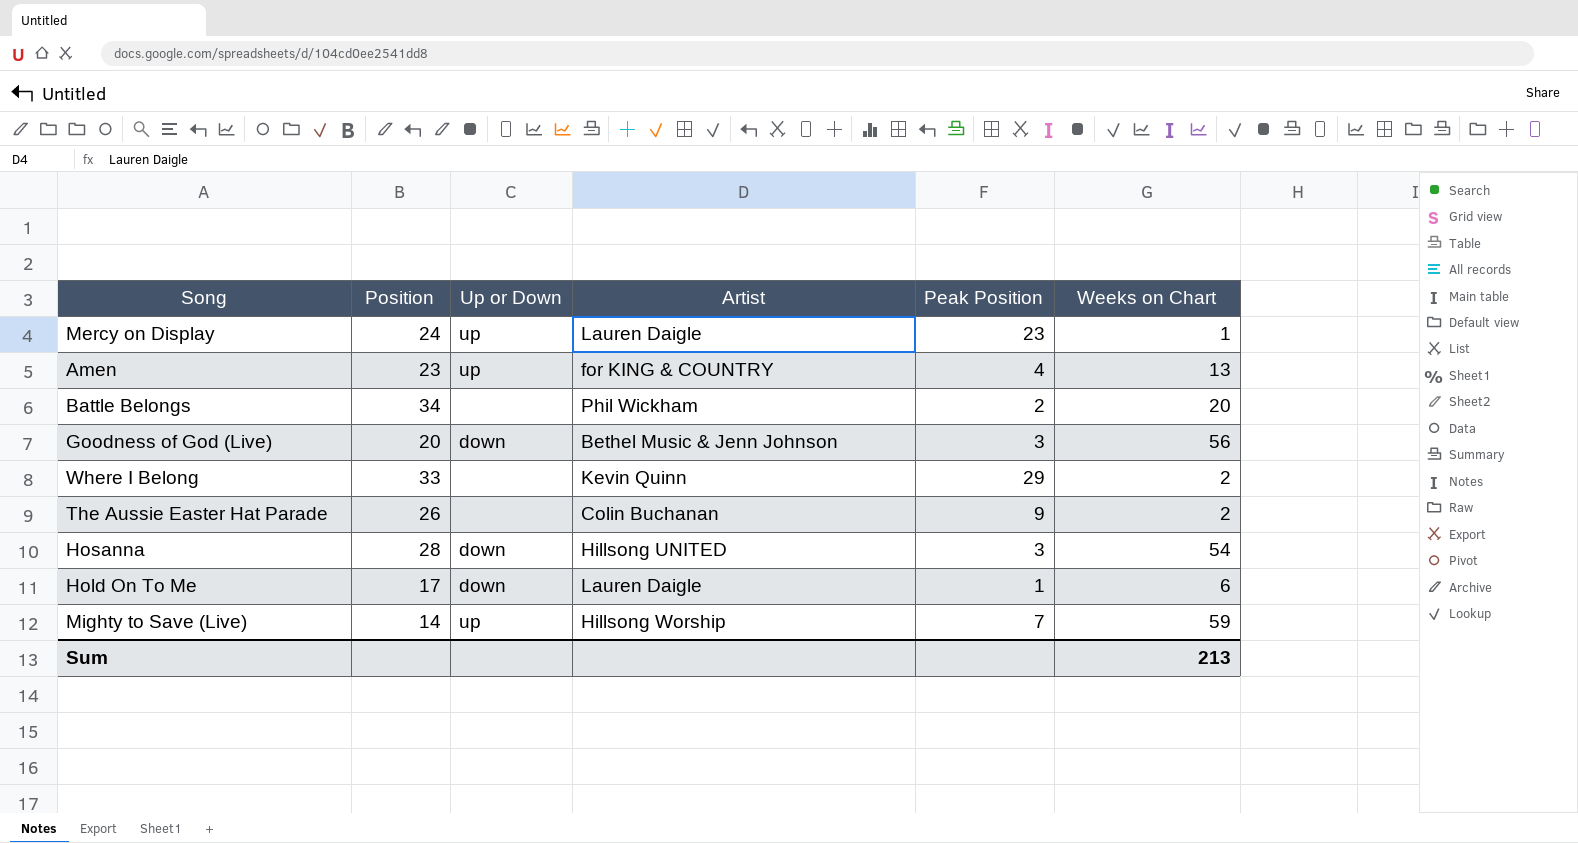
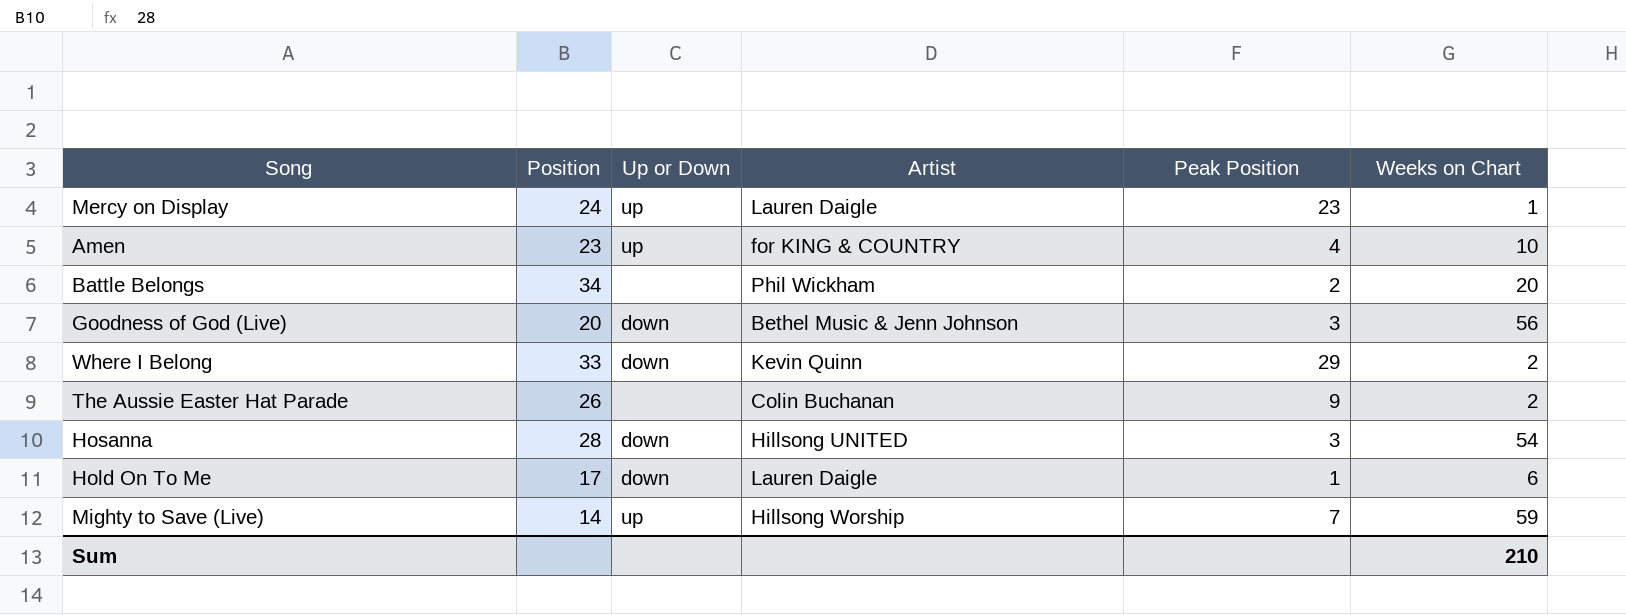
Amen | Weeks on Chart: 13 -> 10
Where I Belong | Up or Down: none -> down
Sum | Weeks on Chart: 213 -> 210

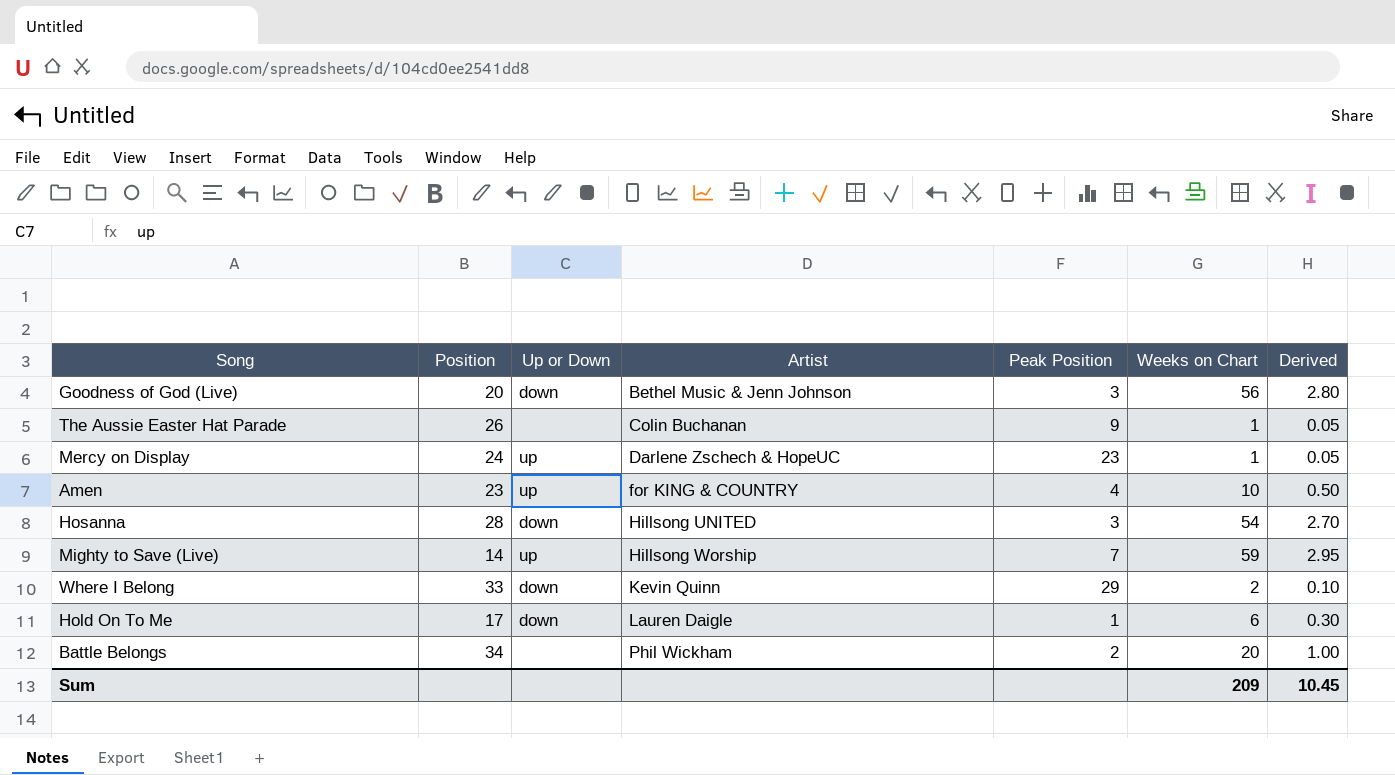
row order: none -> Artist ascending
column Derived | formula: none -> [Weeks on Chart] * 0.05
The Aussie Easter Hat Parade | Weeks on Chart: 2 -> 1
Mercy on Display | Artist: Lauren Daigle -> Darlene Zschech & HopeUC
Sum | Weeks on Chart: 210 -> 209

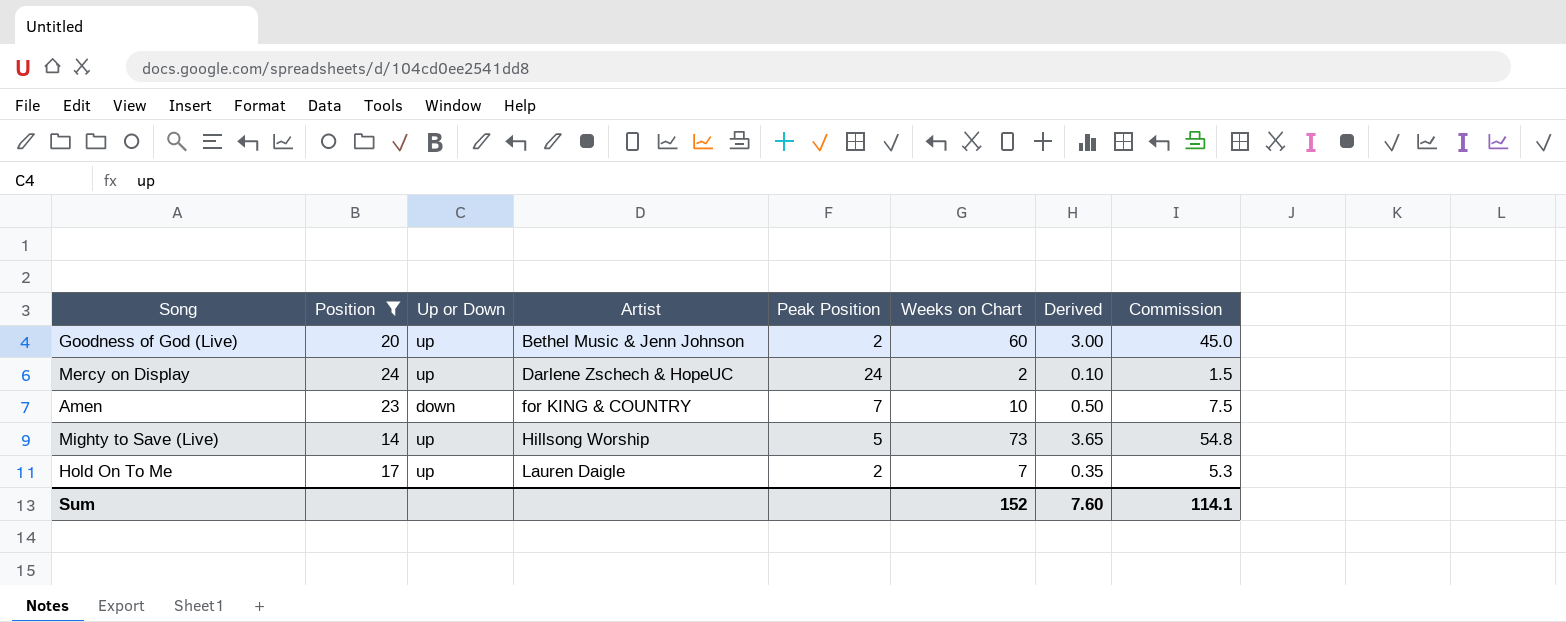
filter: none -> Position <= 24
column Commission | formula: none -> [Weeks on Chart] * 0.75
Goodness of God (Live) | Up or Down: down -> up
Goodness of God (Live) | Peak Position: 3 -> 2
Goodness of God (Live) | Weeks on Chart: 56 -> 60
Goodness of God (Live) | Derived: 2.80 -> 3.00
Mercy on Display | Peak Position: 23 -> 24
Mercy on Display | Weeks on Chart: 1 -> 2
Mercy on Display | Derived: 0.05 -> 0.10
Amen | Up or Down: up -> down
Amen | Peak Position: 4 -> 7
Mighty to Save (Live) | Peak Position: 7 -> 5
Mighty to Save (Live) | Weeks on Chart: 59 -> 73
Mighty to Save (Live) | Derived: 2.95 -> 3.65
Hold On To Me | Up or Down: down -> up
Hold On To Me | Peak Position: 1 -> 2
Hold On To Me | Weeks on Chart: 6 -> 7
Hold On To Me | Derived: 0.30 -> 0.35
Sum | Weeks on Chart: 209 -> 152
Sum | Derived: 10.45 -> 7.60

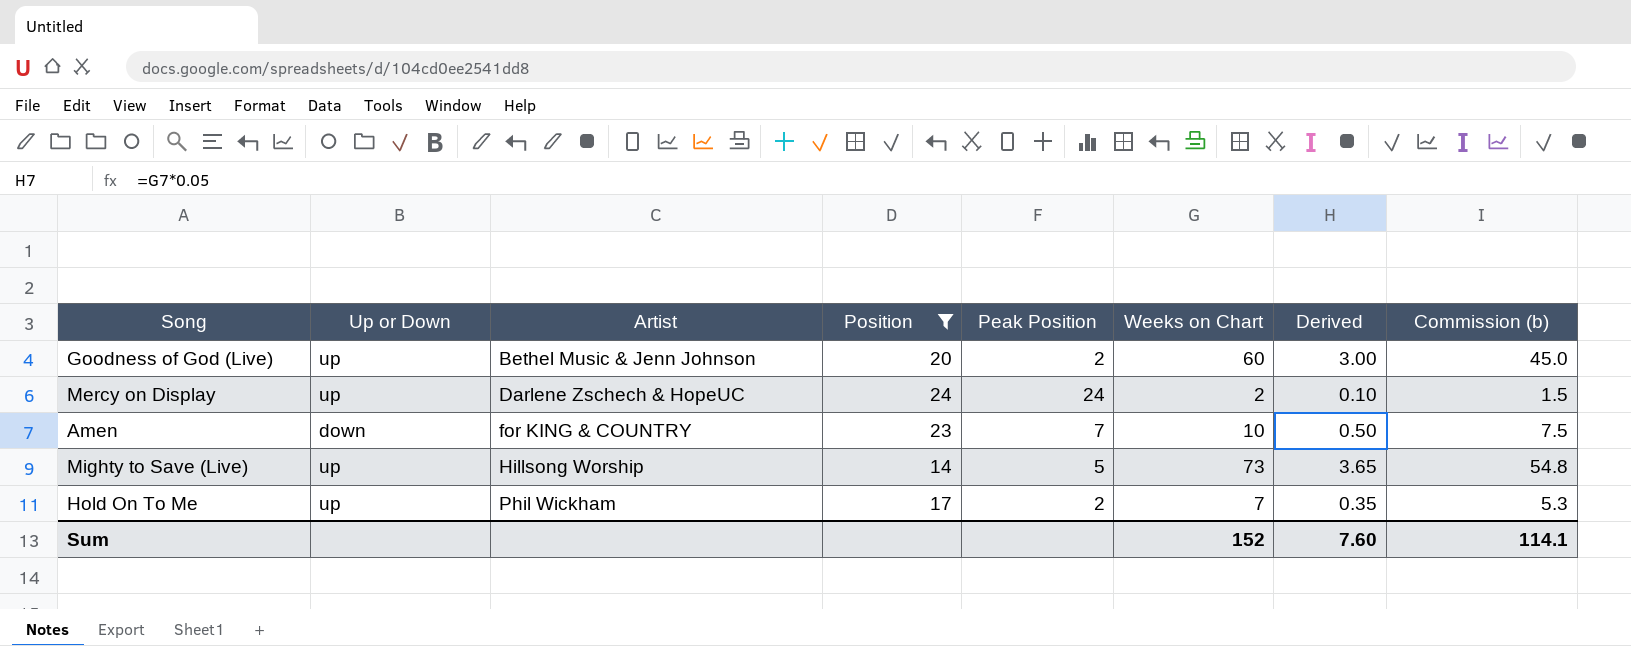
column Position | position: 2 -> 4
column name: Commission -> Commission (b)
Hold On To Me | Artist: Lauren Daigle -> Phil Wickham

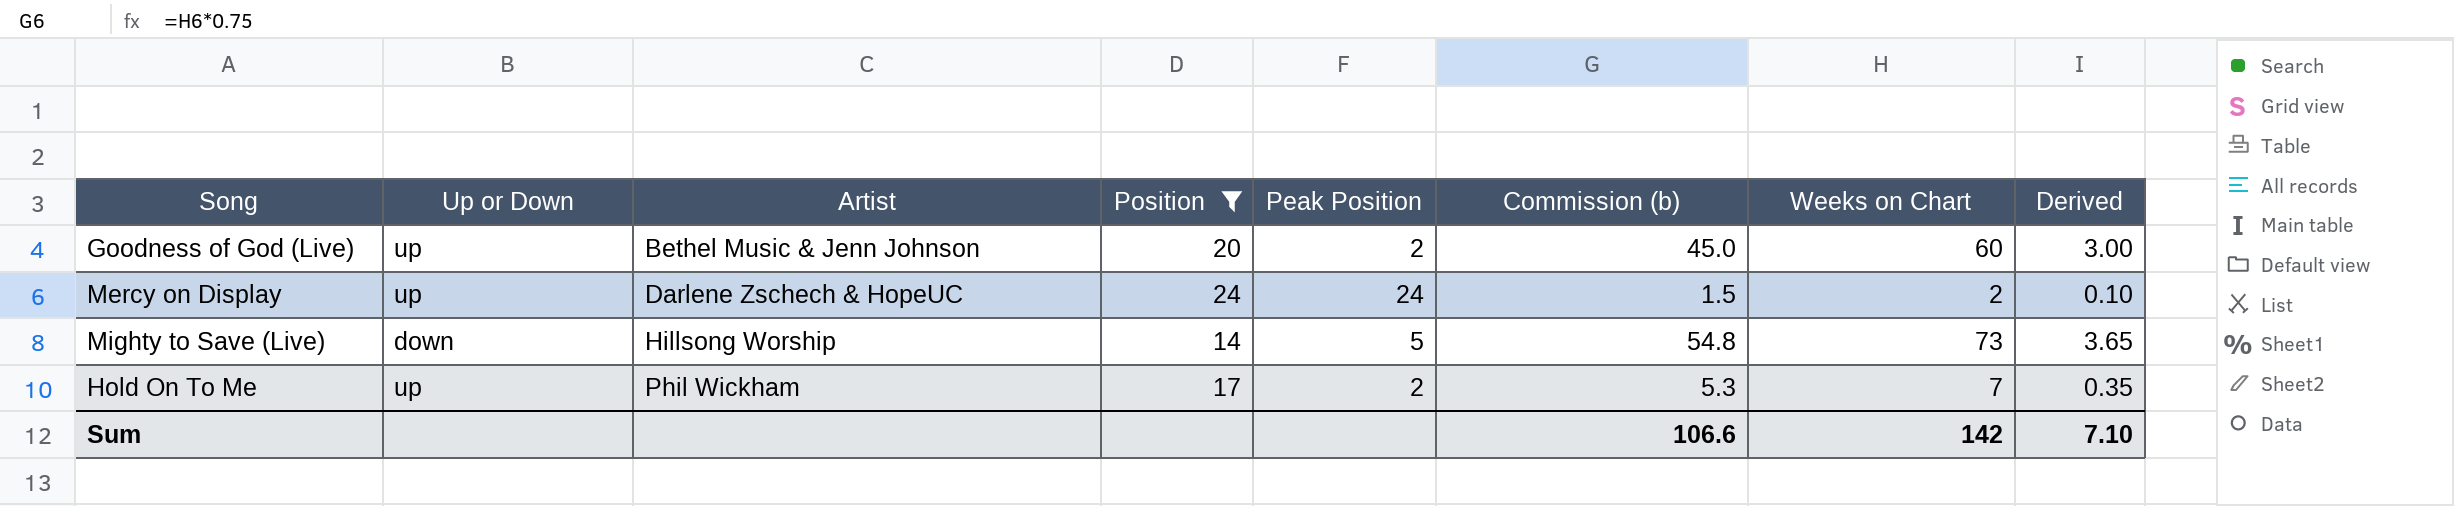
column Commission (b) | position: 8 -> 6
row Amen: down | for KING & COUNTRY | 23 | 7 | 10 | 0.50 | 7.5 -> none
Mighty to Save (Live) | Up or Down: up -> down
Sum | Commission (b): 114.1 -> 106.6
Sum | Weeks on Chart: 152 -> 142
Sum | Derived: 7.60 -> 7.10

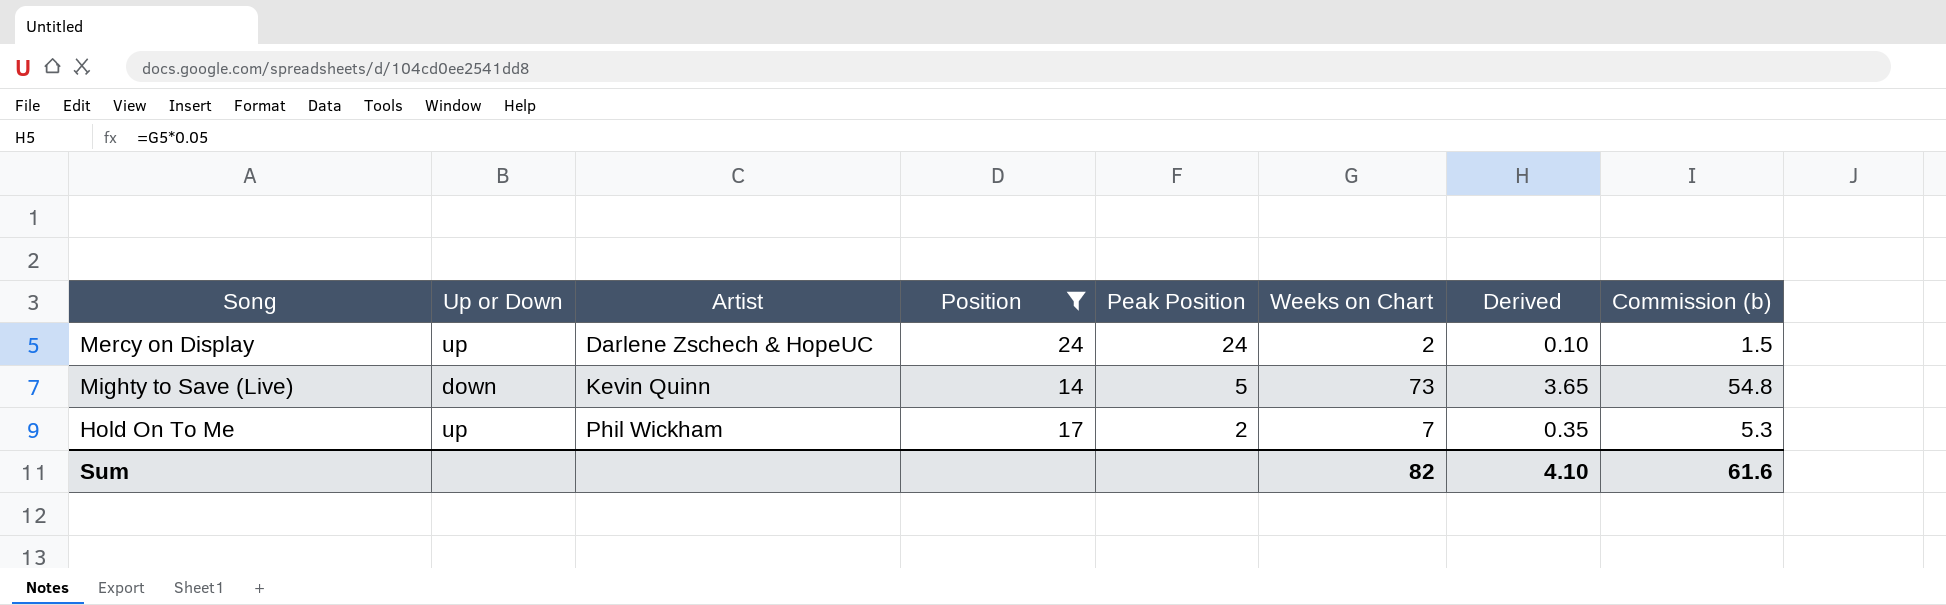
column Commission (b) | position: 6 -> 8
row Goodness of God (Live): up | Bethel Music & Jenn Johnson | 20 | 2 | 45.0 | 60 | 3.00 -> none
Mighty to Save (Live) | Artist: Hillsong Worship -> Kevin Quinn
Sum | Weeks on Chart: 142 -> 82
Sum | Derived: 7.10 -> 4.10
Sum | Commission (b): 106.6 -> 61.6

